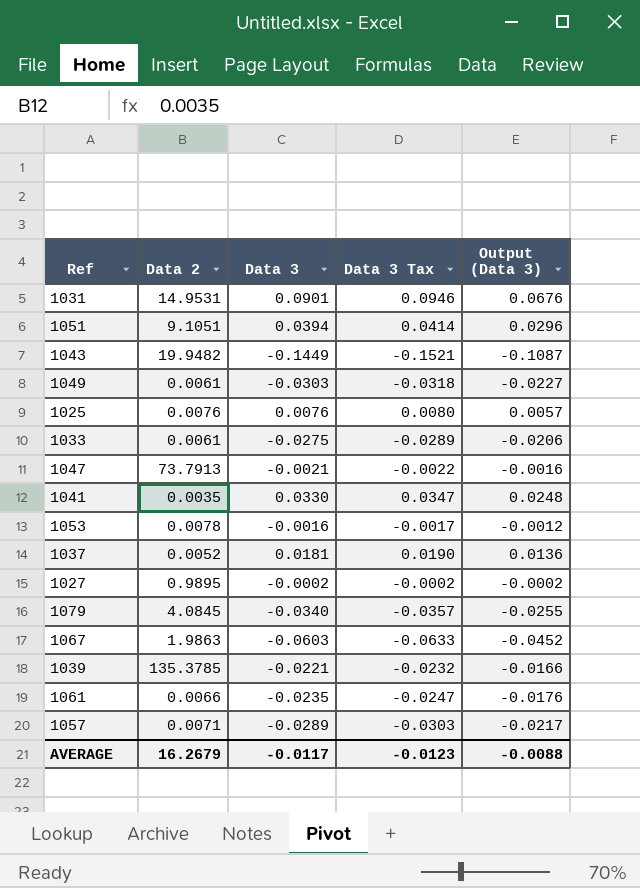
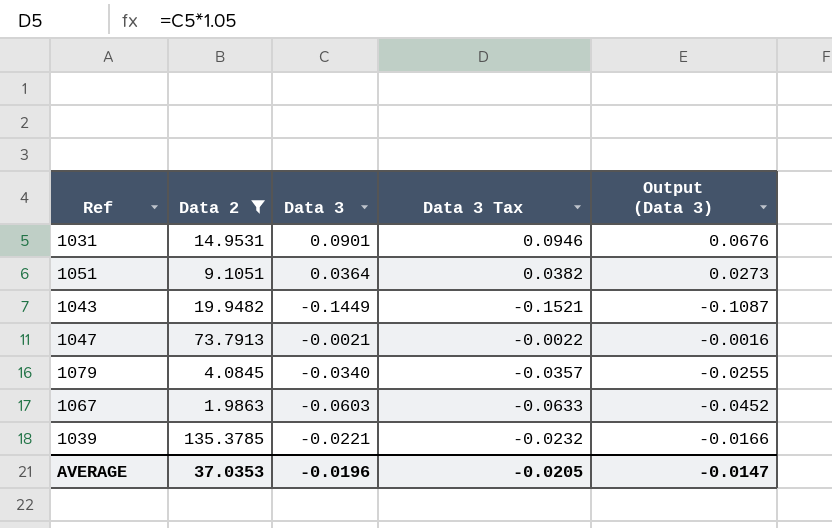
filter: none -> Data 2 >= 1.9863
1051 | Data 3: 0.0394 -> 0.0364
1051 | Data 3 Tax: 0.0414 -> 0.0382
1051 | Output (Data 3): 0.0296 -> 0.0273
AVERAGE | Data 2: 16.2679 -> 37.0353
AVERAGE | Data 3: -0.0117 -> -0.0196
AVERAGE | Data 3 Tax: -0.0123 -> -0.0205
AVERAGE | Output (Data 3): -0.0088 -> -0.0147

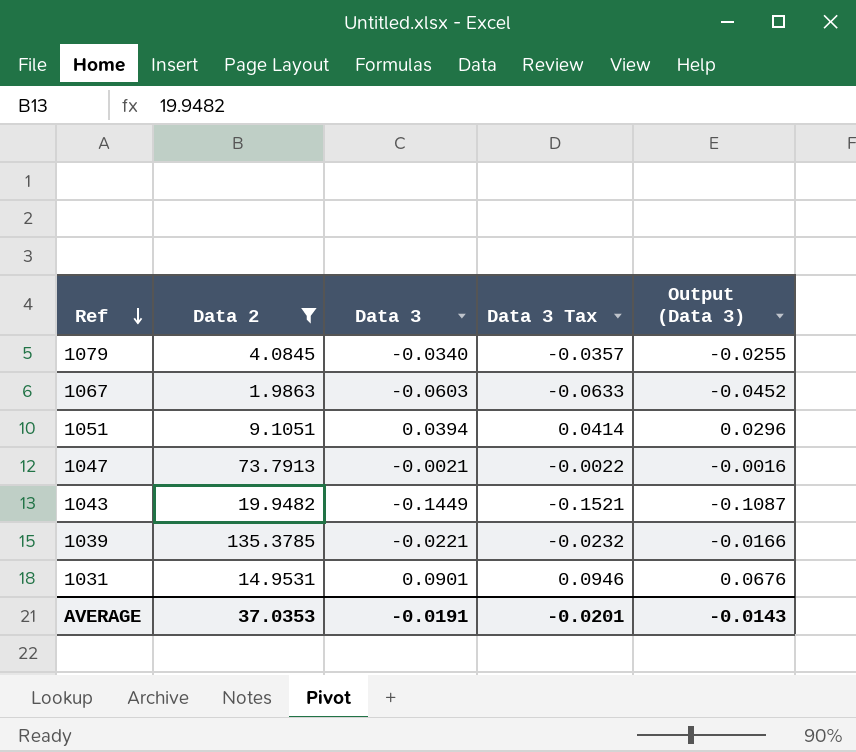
row order: none -> Ref descending
1051 | Data 3: 0.0364 -> 0.0394
1051 | Data 3 Tax: 0.0382 -> 0.0414
1051 | Output (Data 3): 0.0273 -> 0.0296
AVERAGE | Data 3: -0.0196 -> -0.0191
AVERAGE | Data 3 Tax: -0.0205 -> -0.0201
AVERAGE | Output (Data 3): -0.0147 -> -0.0143

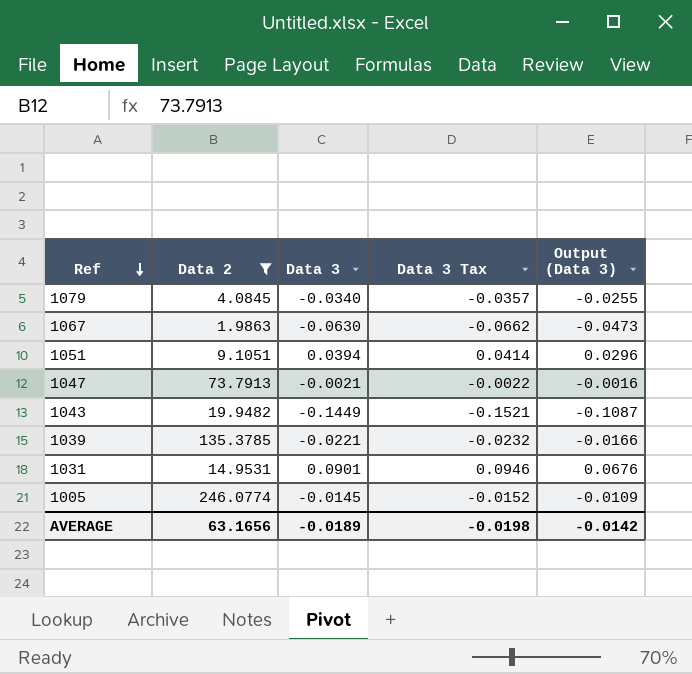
1067 | Data 3: -0.0603 -> -0.0630
1067 | Data 3 Tax: -0.0633 -> -0.0662
1067 | Output (Data 3): -0.0452 -> -0.0473
row 1005: none -> 246.0774 | -0.0145 | -0.0152 | -0.0109
AVERAGE | Data 2: 37.0353 -> 63.1656
AVERAGE | Data 3: -0.0191 -> -0.0189
AVERAGE | Data 3 Tax: -0.0201 -> -0.0198
AVERAGE | Output (Data 3): -0.0143 -> -0.0142

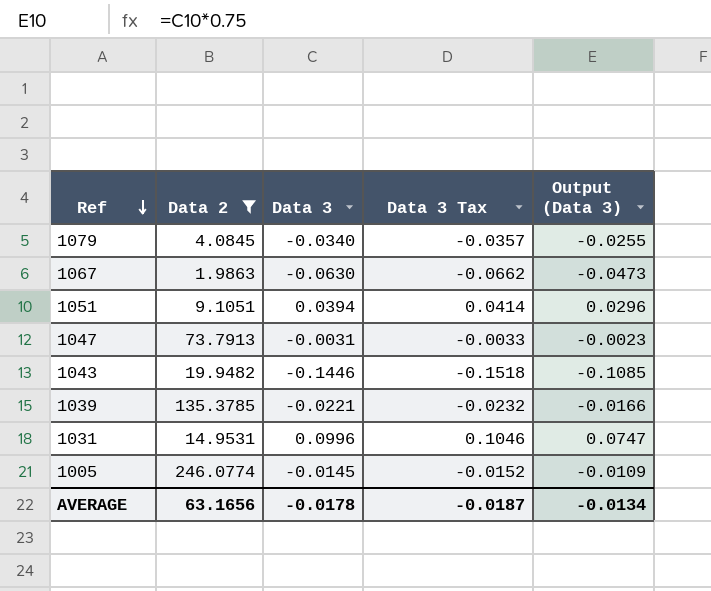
1047 | Data 3: -0.0021 -> -0.0031
1047 | Data 3 Tax: -0.0022 -> -0.0033
1047 | Output (Data 3): -0.0016 -> -0.0023
1043 | Data 3: -0.1449 -> -0.1446
1043 | Data 3 Tax: -0.1521 -> -0.1518
1043 | Output (Data 3): -0.1087 -> -0.1085
1031 | Data 3: 0.0901 -> 0.0996
1031 | Data 3 Tax: 0.0946 -> 0.1046
1031 | Output (Data 3): 0.0676 -> 0.0747
AVERAGE | Data 3: -0.0189 -> -0.0178
AVERAGE | Data 3 Tax: -0.0198 -> -0.0187
AVERAGE | Output (Data 3): -0.0142 -> -0.0134

